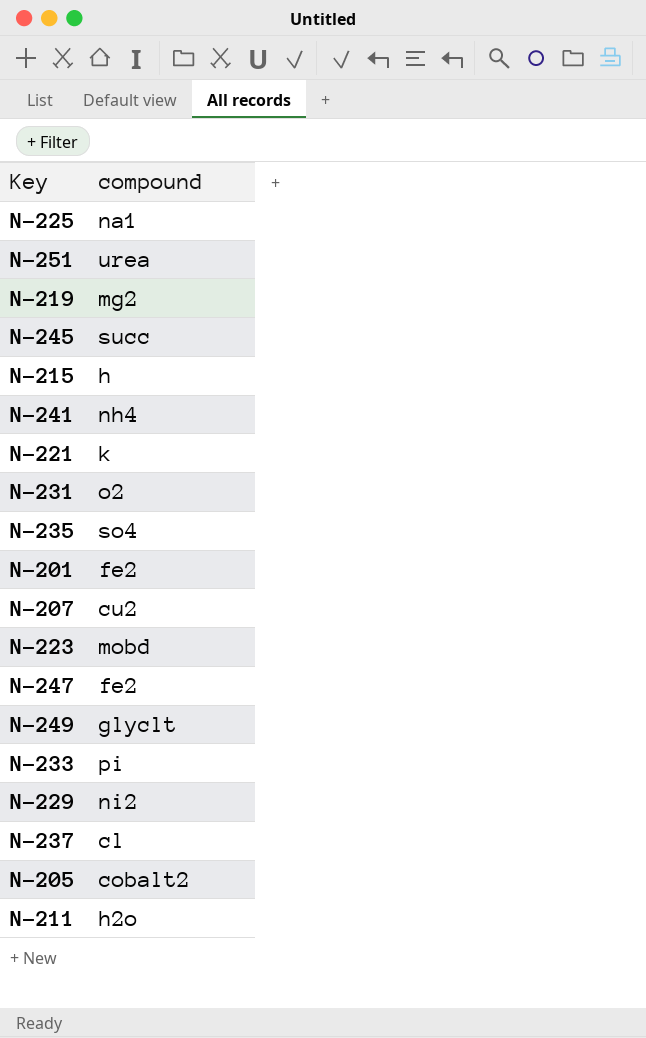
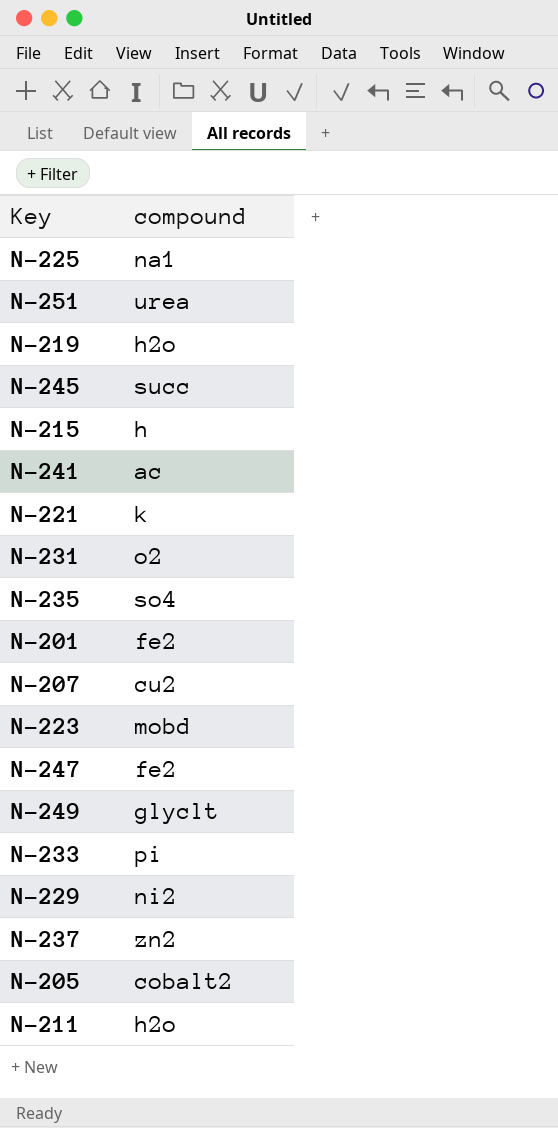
N-219 | compound: mg2 -> h2o
N-241 | compound: nh4 -> ac
N-237 | compound: cl -> zn2

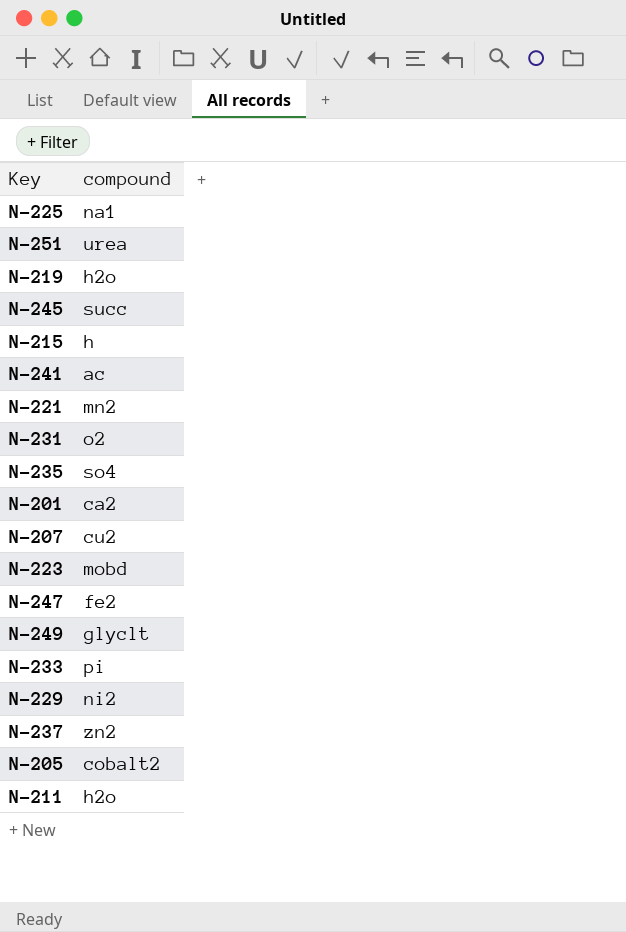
N-221 | compound: k -> mn2
N-201 | compound: fe2 -> ca2

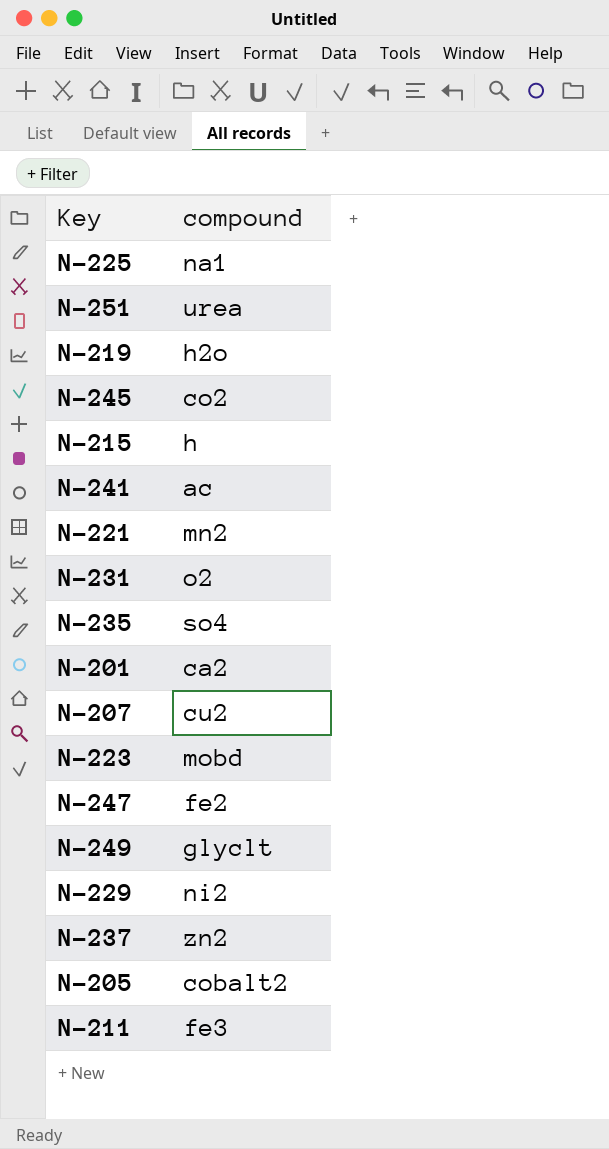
row N-233: pi -> none
N-245 | compound: succ -> co2
N-211 | compound: h2o -> fe3

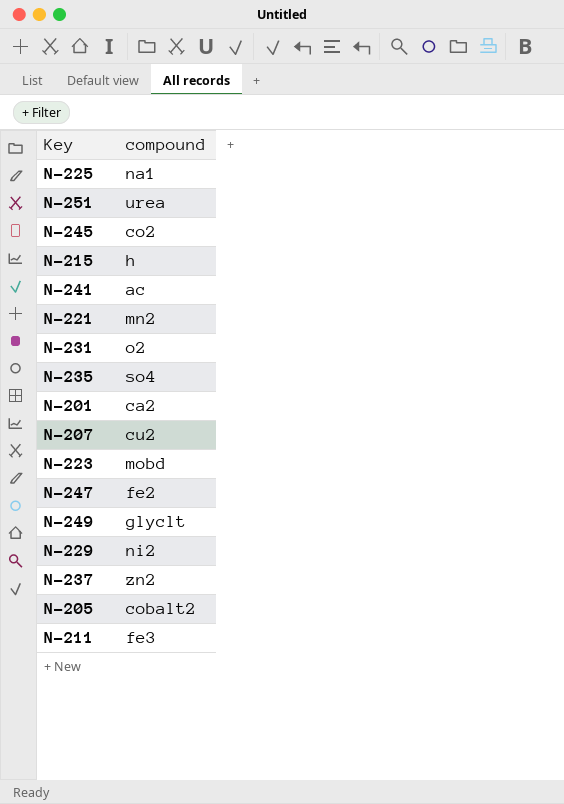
row N-219: h2o -> none

